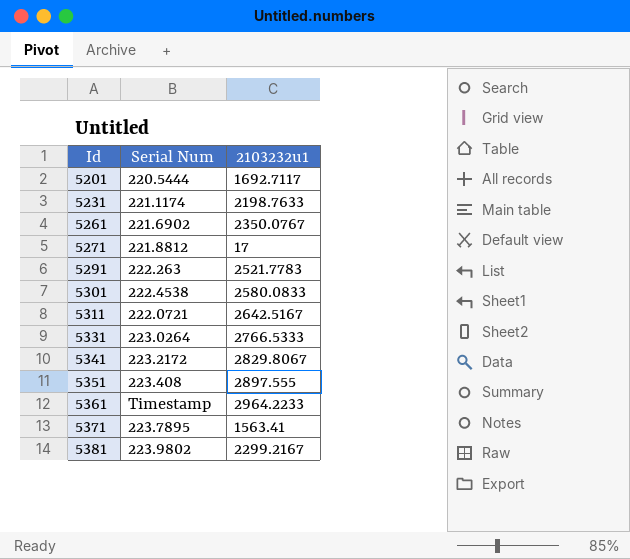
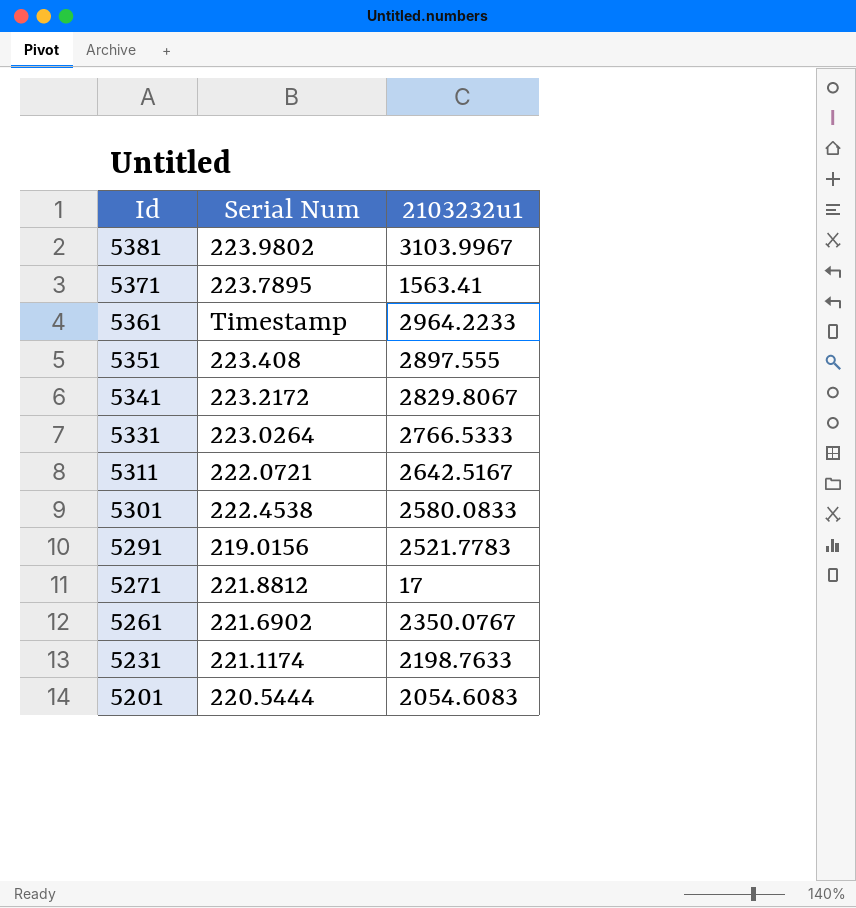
row order: Id ascending -> Id descending
5381 | 2103232u1: 2299.2167 -> 3103.9967
5291 | Serial Num: 222.263 -> 219.0156
5201 | 2103232u1: 1692.7117 -> 2054.6083

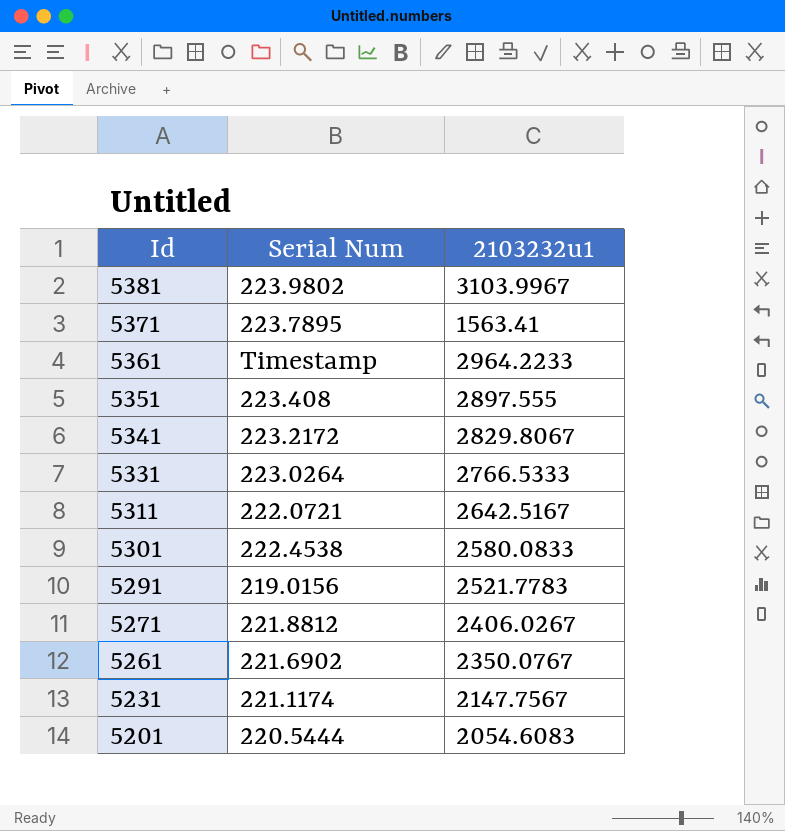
5271 | 2103232u1: 17 -> 2406.0267
5231 | 2103232u1: 2198.7633 -> 2147.7567

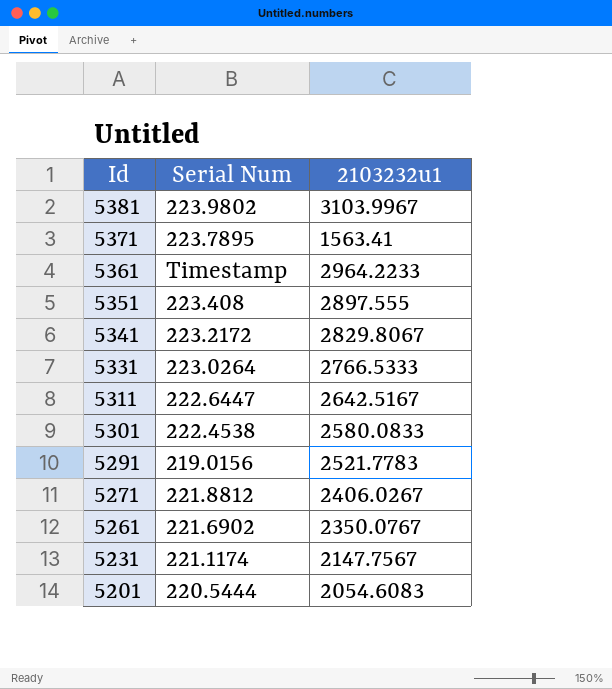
5311 | Serial Num: 222.0721 -> 222.6447

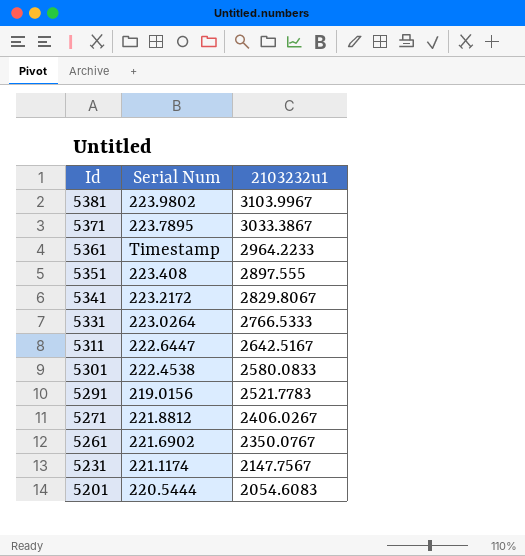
5371 | 2103232u1: 1563.41 -> 3033.3867

